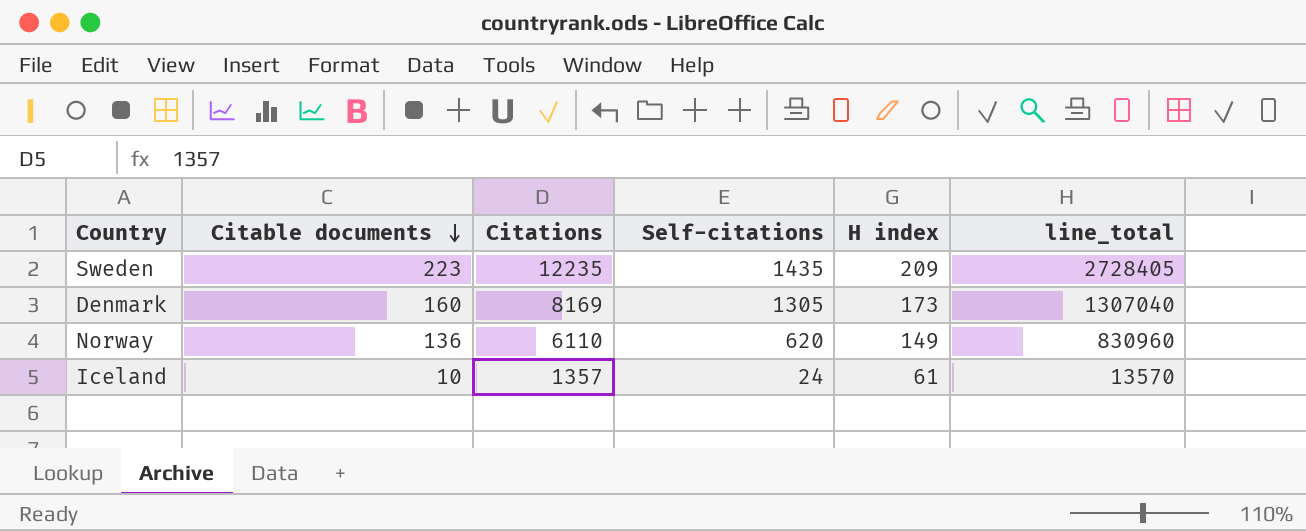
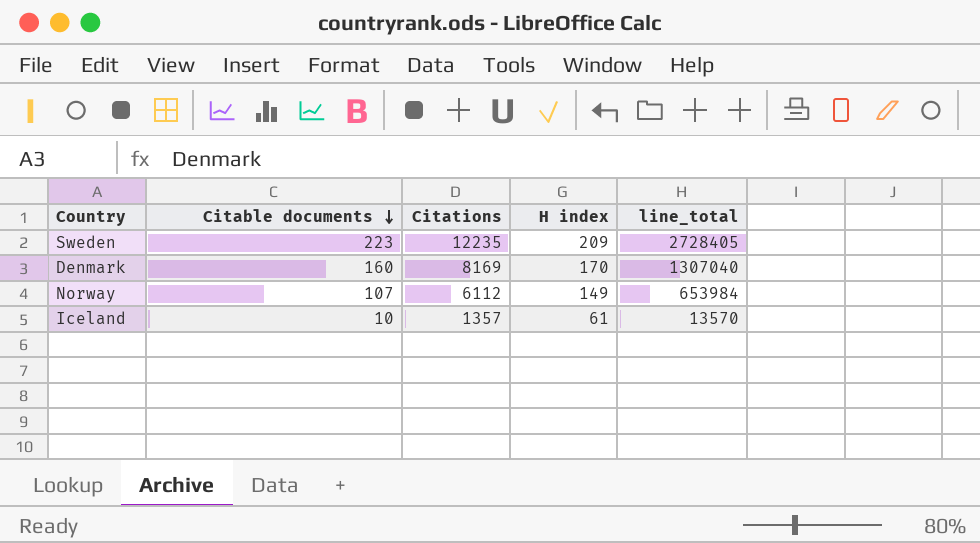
column Self-citations | position: 4 -> none
Denmark | H index: 173 -> 170
Norway | Citable documents: 136 -> 107
Norway | Citations: 6110 -> 6112
Norway | line_total: 830960 -> 653984

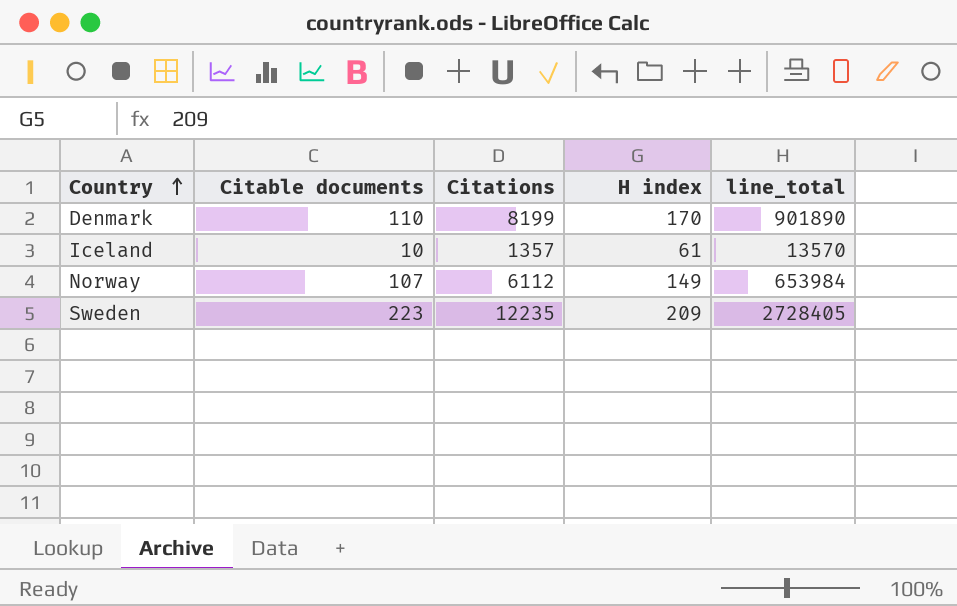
row order: Citable documents descending -> Country ascending
Denmark | Citable documents: 160 -> 110
Denmark | Citations: 8169 -> 8199
Denmark | line_total: 1307040 -> 901890

